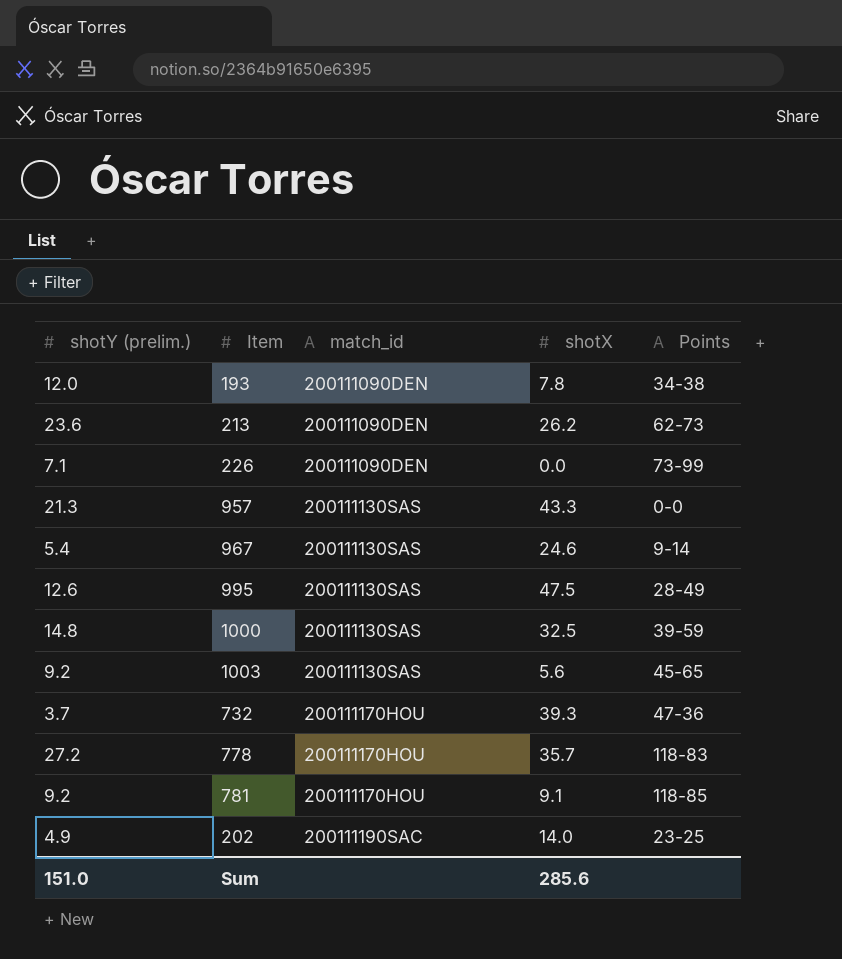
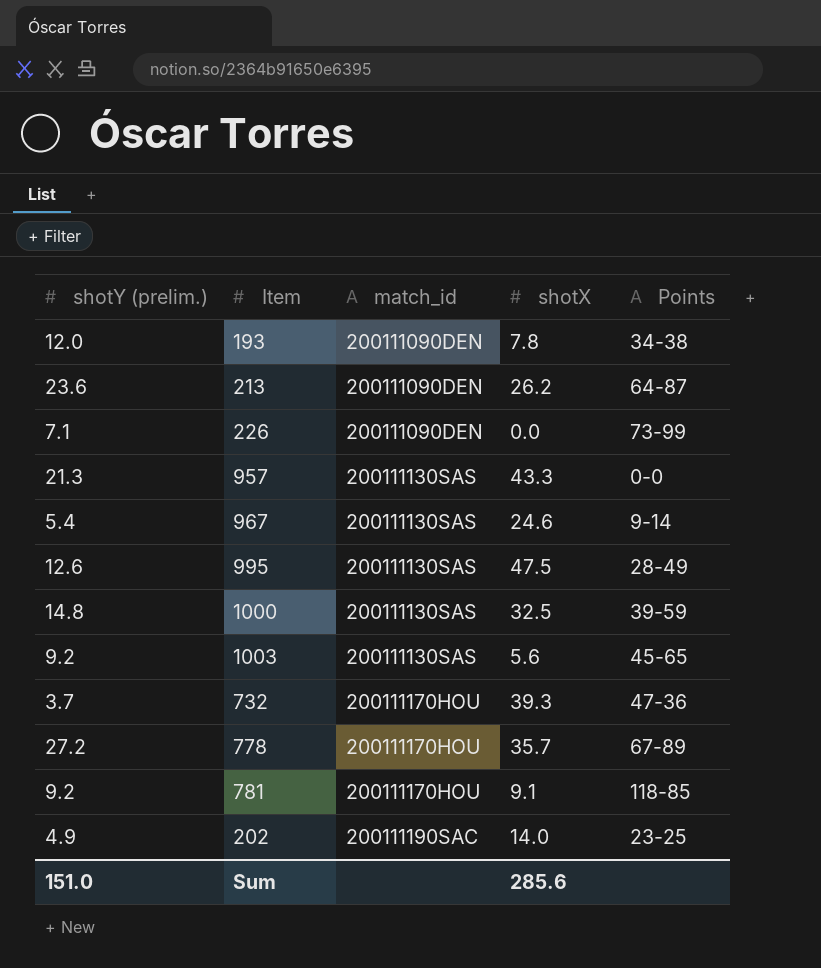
213 | Points: 62-73 -> 64-87
778 | Points: 118-83 -> 67-89

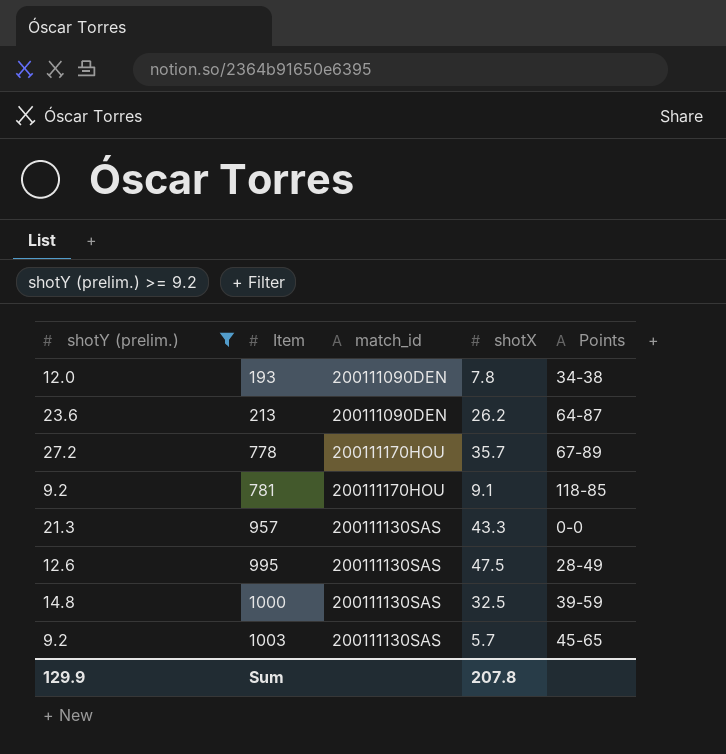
filter: none -> shotY (prelim.) >= 9.2
row order: match_id ascending -> Item ascending
1003 | shotX: 5.6 -> 5.7
Sum | shotY (prelim.): 151.0 -> 129.9
Sum | shotX: 285.6 -> 207.8

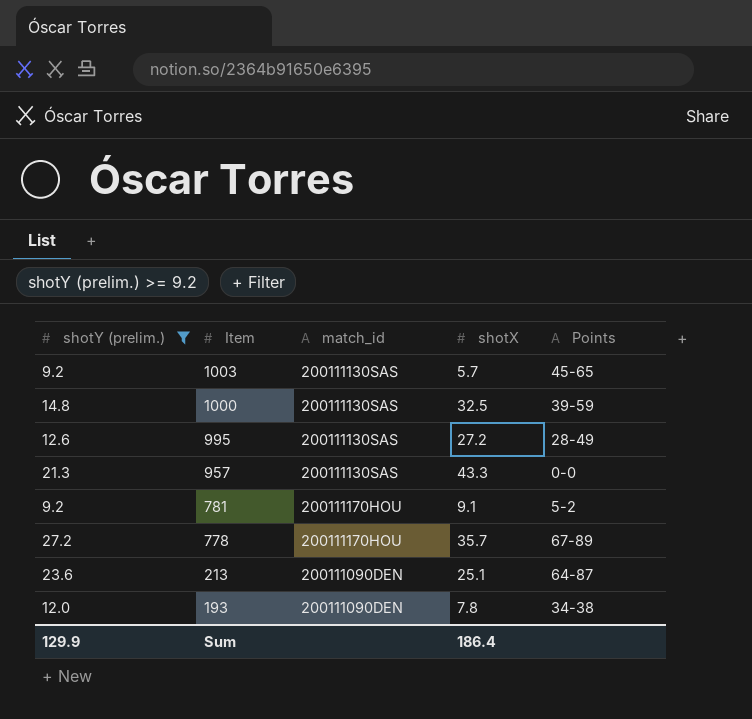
row order: Item ascending -> Item descending
995 | shotX: 47.5 -> 27.2
781 | Points: 118-85 -> 5-2
213 | shotX: 26.2 -> 25.1
Sum | shotX: 207.8 -> 186.4

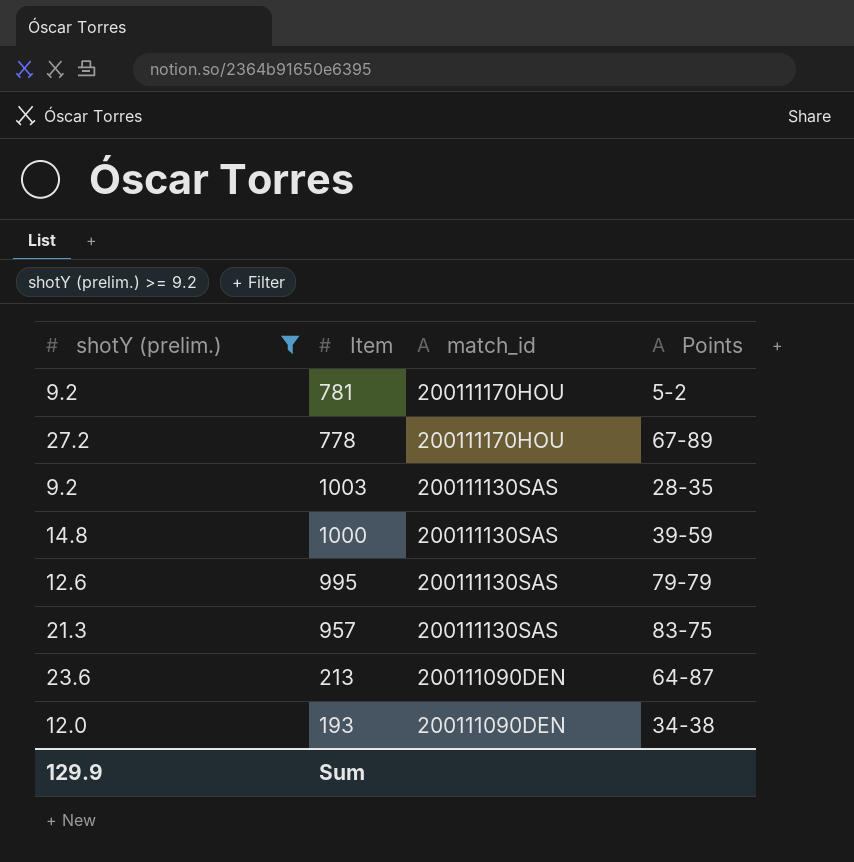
row order: Item descending -> match_id descending
column shotX | position: 4 -> none
1003 | Points: 45-65 -> 28-35
995 | Points: 28-49 -> 79-79
957 | Points: 0-0 -> 83-75

